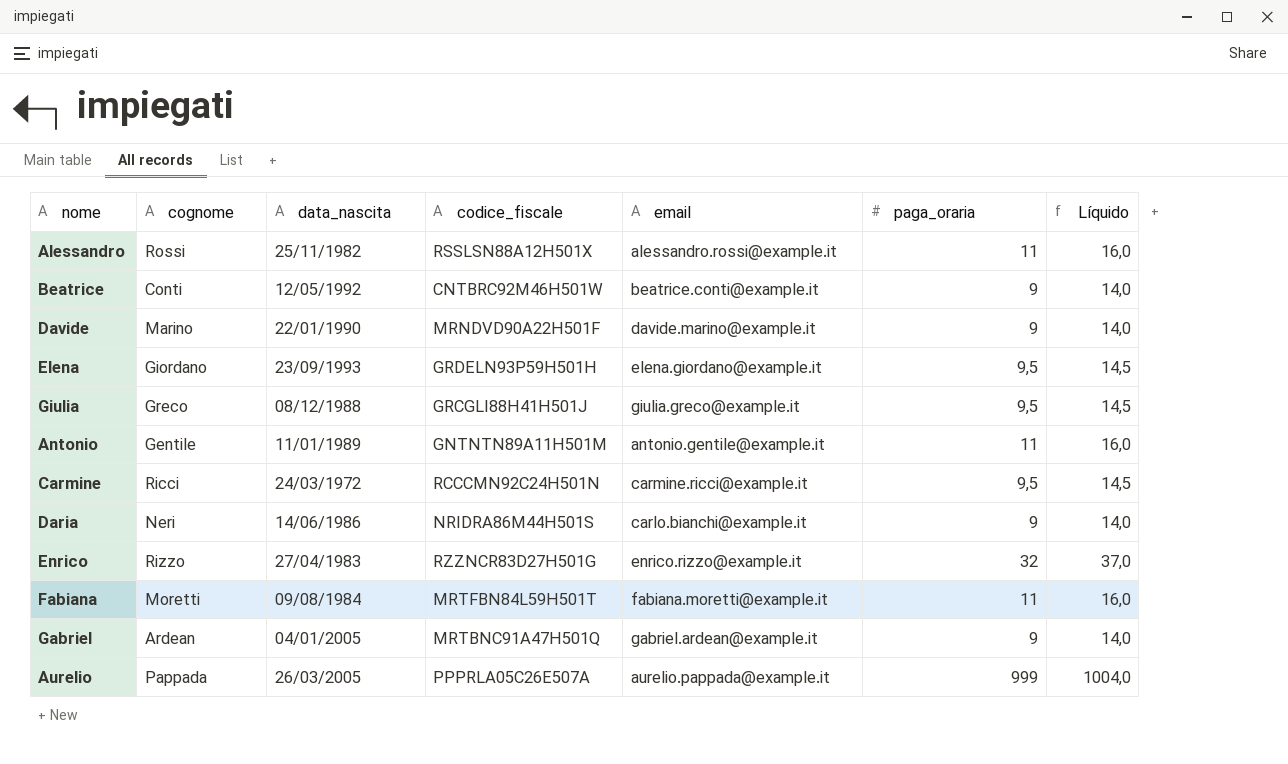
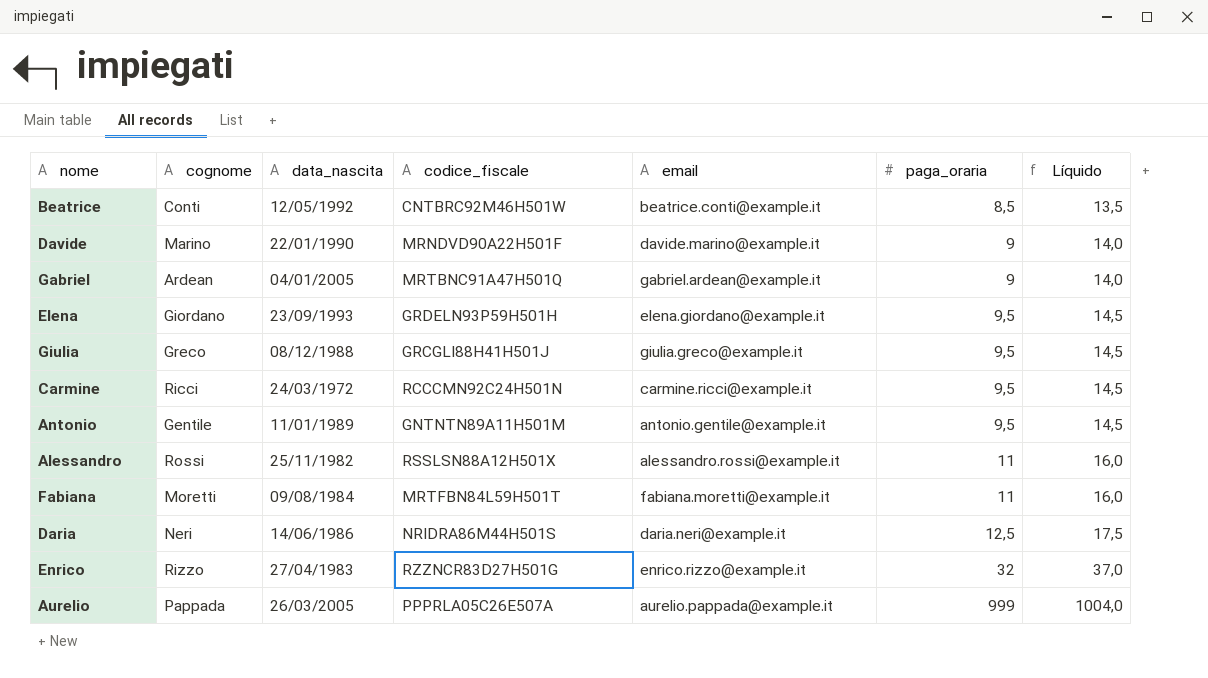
row order: none -> paga_oraria ascending
Beatrice | paga_oraria: 9 -> 8,5
Beatrice | Líquido: 14,0 -> 13,5
Antonio | paga_oraria: 11 -> 9,5
Antonio | Líquido: 16,0 -> 14,5
Daria | email: carlo.bianchi@example.it -> daria.neri@example.it
Daria | paga_oraria: 9 -> 12,5
Daria | Líquido: 14,0 -> 17,5

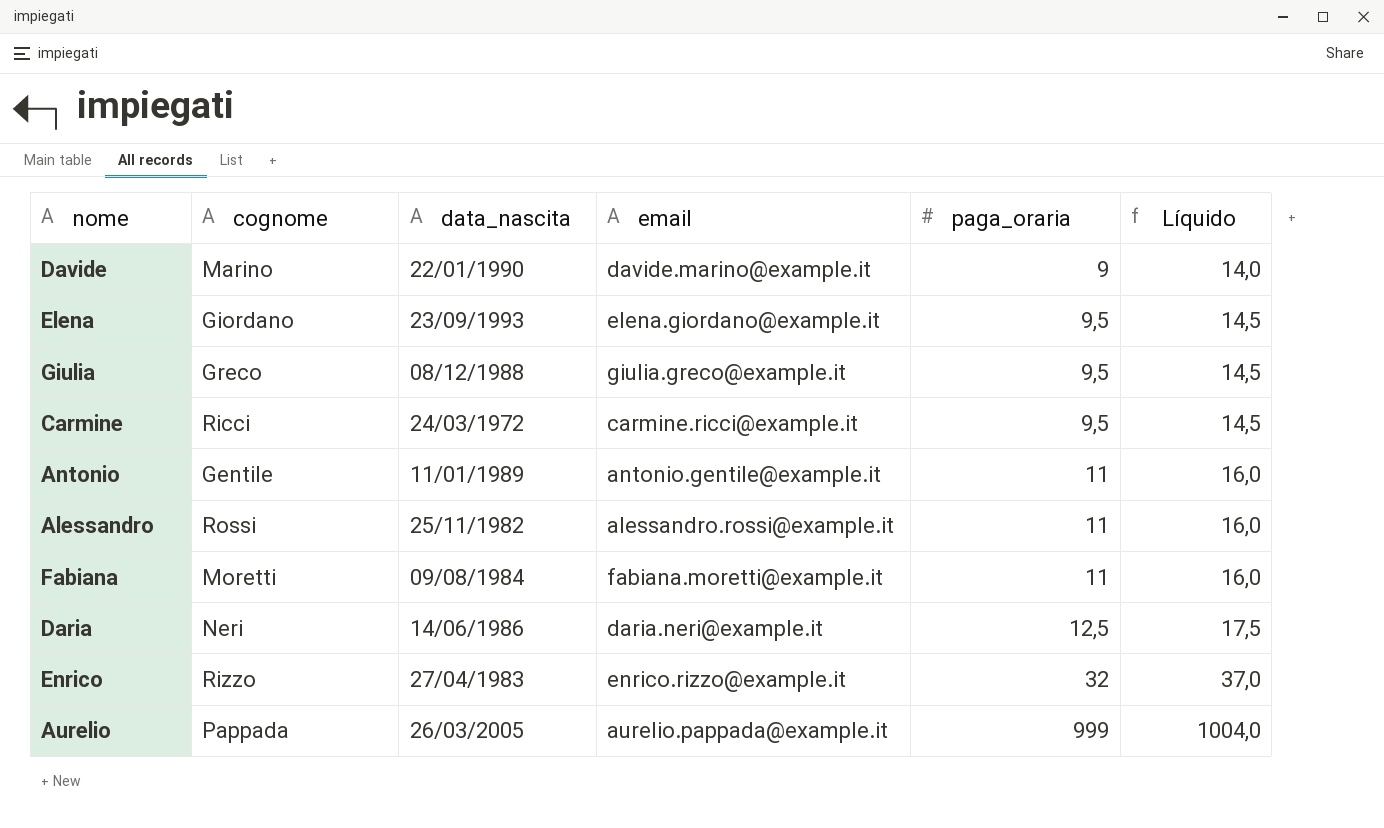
column codice_fiscale | position: 4 -> none
row Beatrice: Conti | 12/05/1992 | CNTBRC92M46H501W | beatrice.conti@example.it | 8,5 | 13,5 -> none
row Gabriel: Ardean | 04/01/2005 | MRTBNC91A47H501Q | gabriel.ardean@example.it | 9 | 14,0 -> none
Antonio | paga_oraria: 9,5 -> 11
Antonio | Líquido: 14,5 -> 16,0

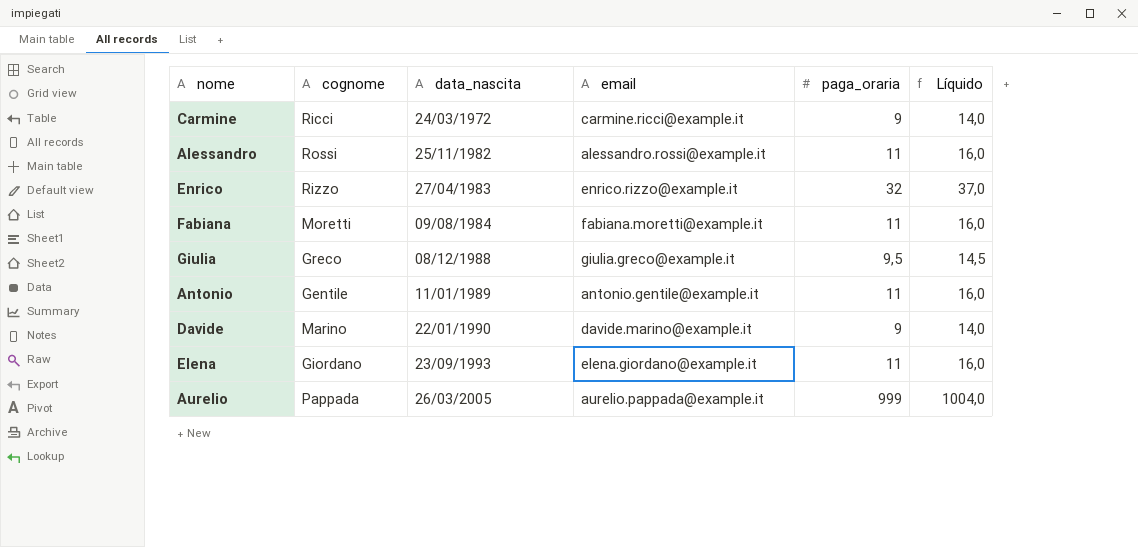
row order: paga_oraria ascending -> data_nascita ascending
row Daria: Neri | 14/06/1986 | daria.neri@example.it | 12,5 | 17,5 -> none
Carmine | paga_oraria: 9,5 -> 9
Carmine | Líquido: 14,5 -> 14,0
Elena | paga_oraria: 9,5 -> 11
Elena | Líquido: 14,5 -> 16,0

